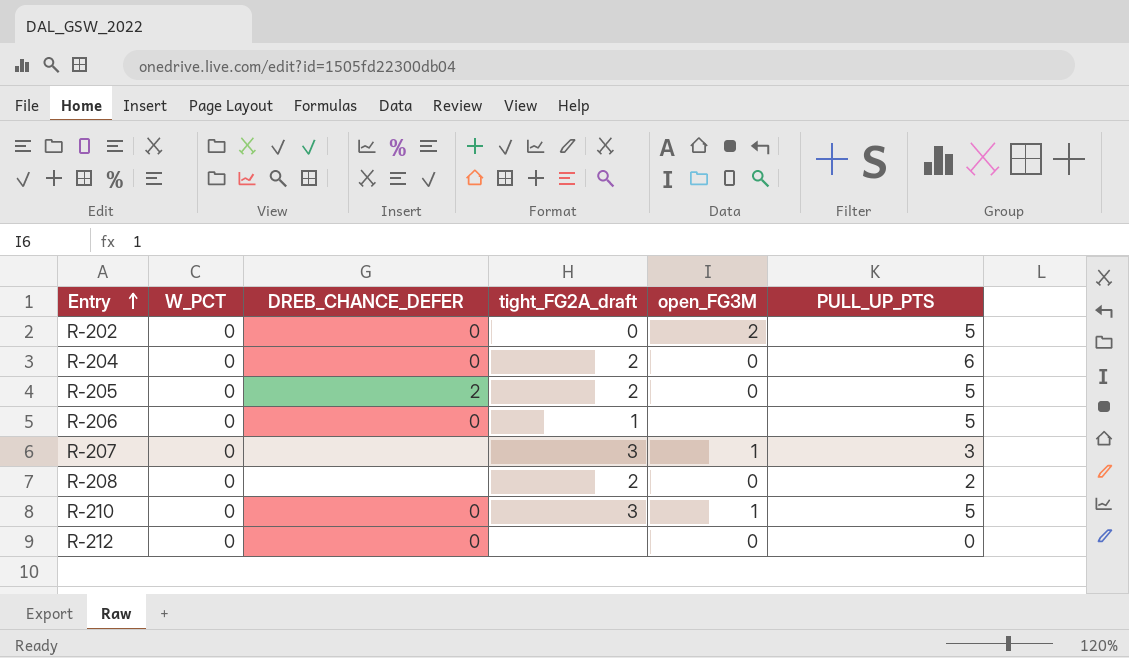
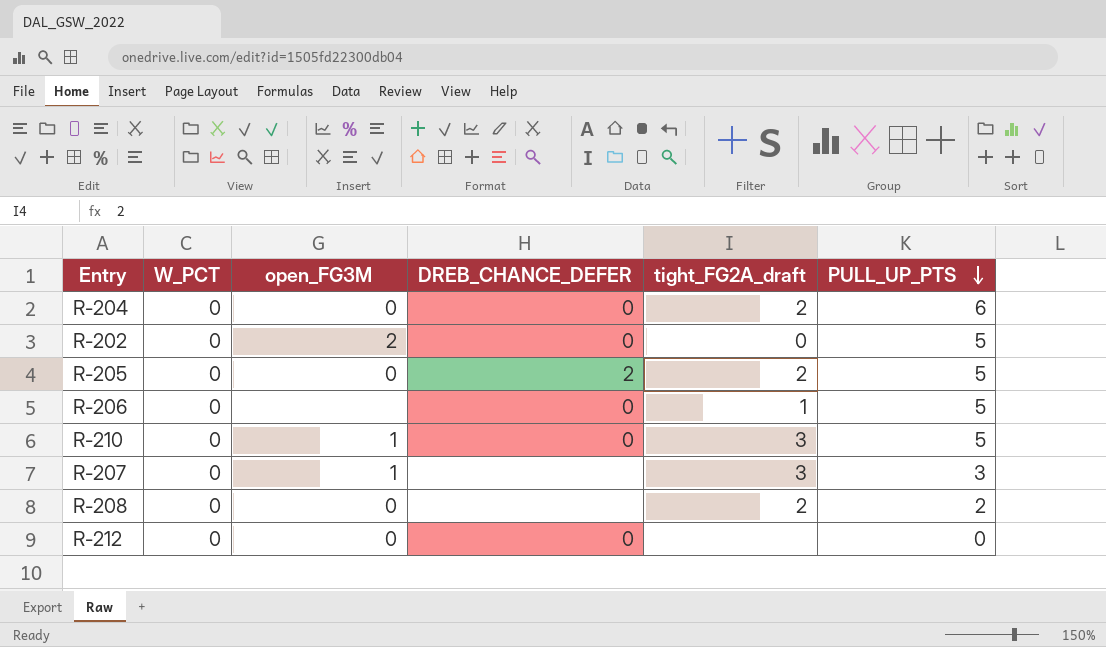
row order: Entry ascending -> PULL_UP_PTS descending
column open_FG3M | position: 5 -> 3

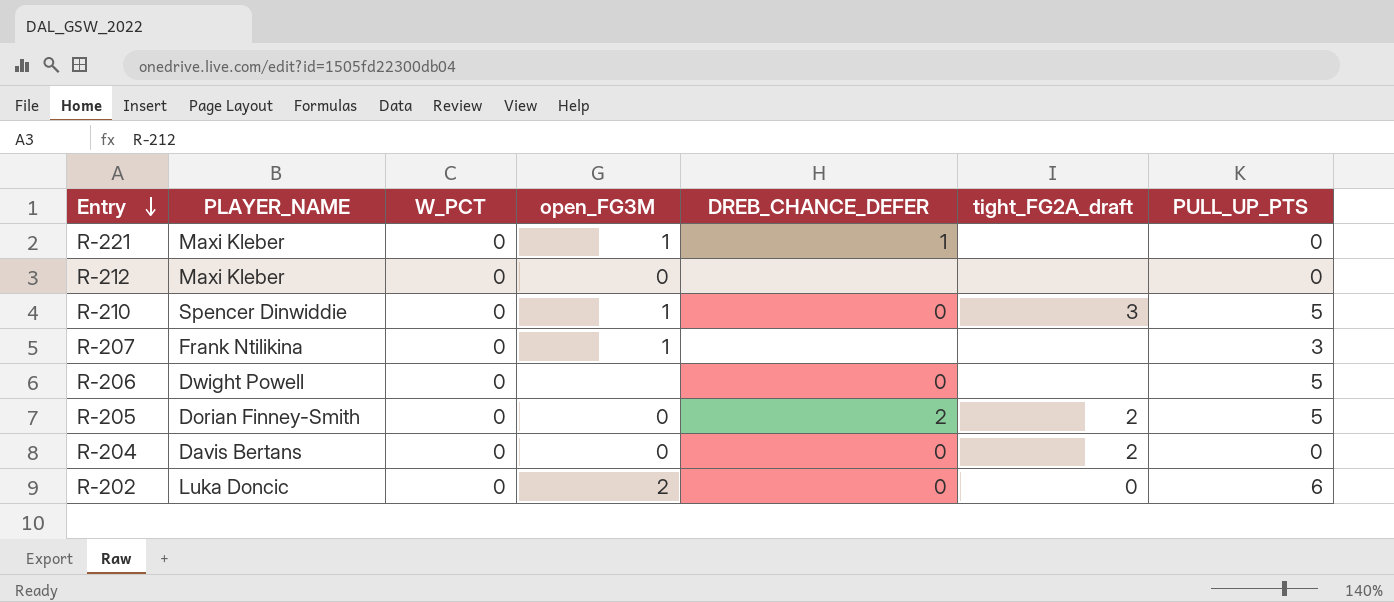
row order: PULL_UP_PTS descending -> Entry descending
column PLAYER_NAME | position: none -> 2
row R-208: 0 | 0 | none | 2 | 2 -> none
row R-221: none -> Maxi Kleber | 0 | 1 | 1 | none | 0
R-212 | DREB_CHANCE_DEFER: 0 -> none
R-207 | tight_FG2A_draft: 3 -> none
R-206 | tight_FG2A_draft: 1 -> none
R-204 | PULL_UP_PTS: 6 -> 0
R-202 | PULL_UP_PTS: 5 -> 6

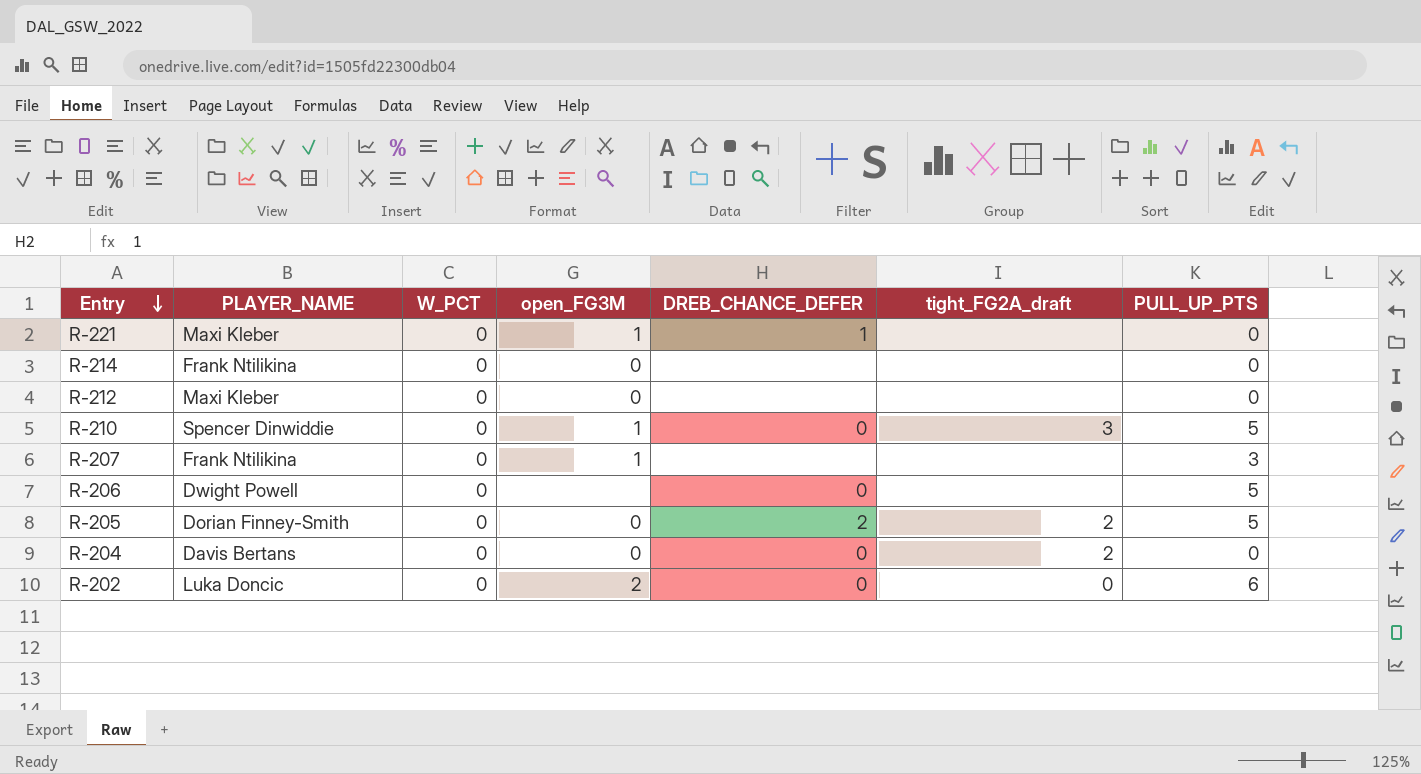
row R-214: none -> Frank Ntilikina | 0 | 0 | none | none | 0

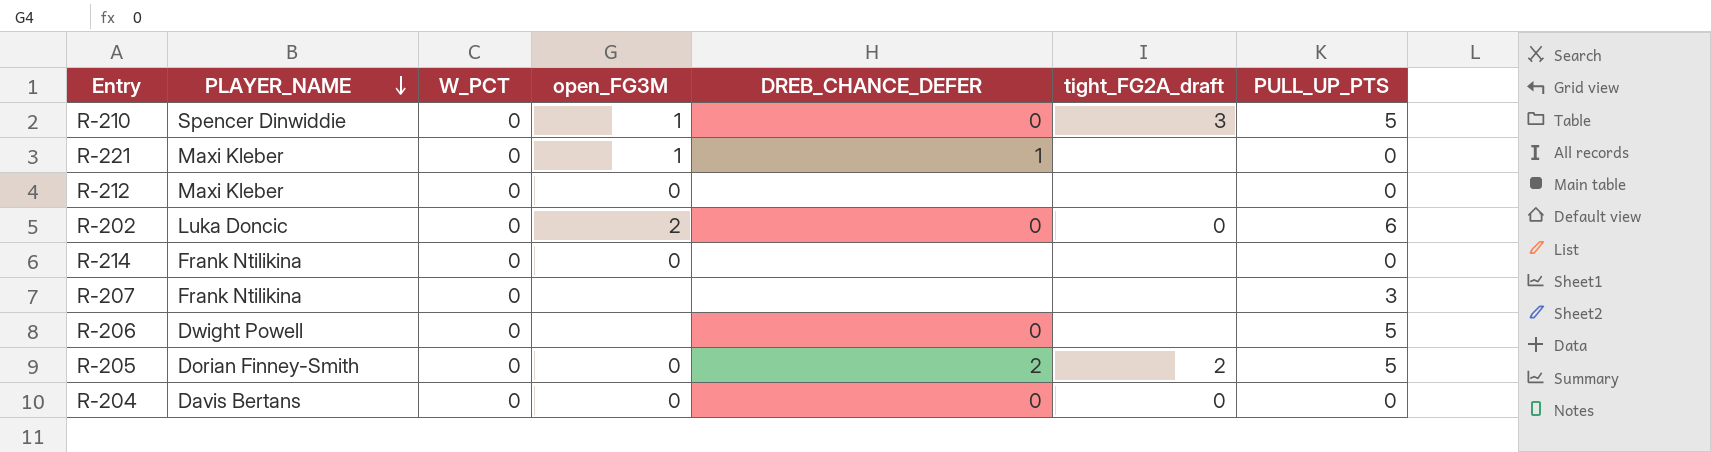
row order: Entry descending -> PLAYER_NAME descending
R-207 | open_FG3M: 1 -> none
R-204 | tight_FG2A_draft: 2 -> 0

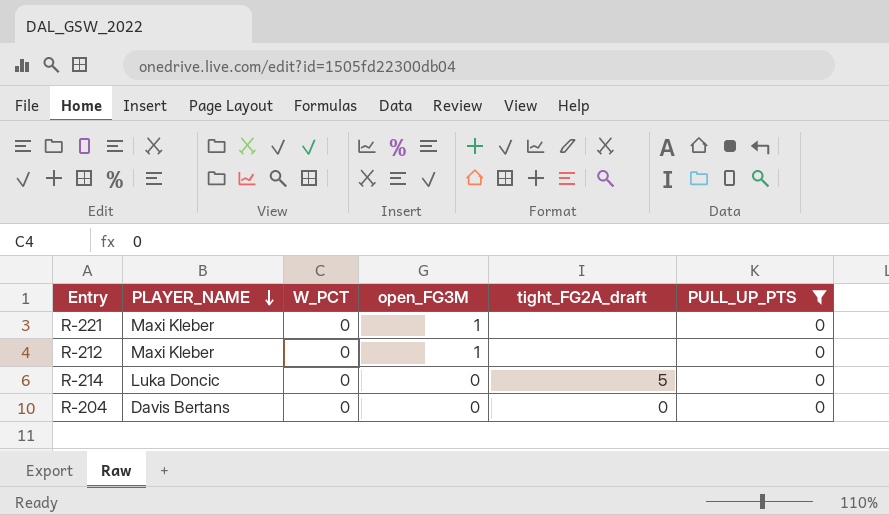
filter: none -> PULL_UP_PTS = 0
column DREB_CHANCE_DEFER | position: 5 -> none
R-212 | open_FG3M: 0 -> 1
R-214 | PLAYER_NAME: Frank Ntilikina -> Luka Doncic
R-214 | tight_FG2A_draft: none -> 5

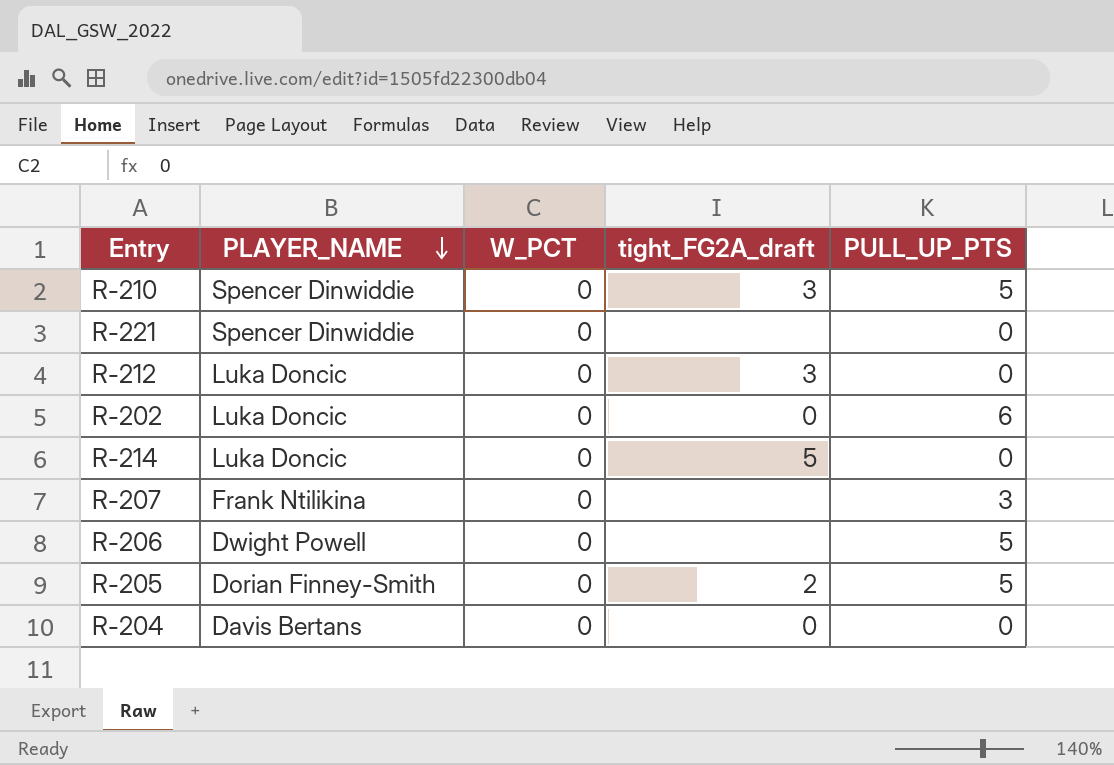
filter: PULL_UP_PTS = 0 -> none
column open_FG3M | position: 4 -> none
R-221 | PLAYER_NAME: Maxi Kleber -> Spencer Dinwiddie
R-212 | PLAYER_NAME: Maxi Kleber -> Luka Doncic
R-212 | tight_FG2A_draft: none -> 3

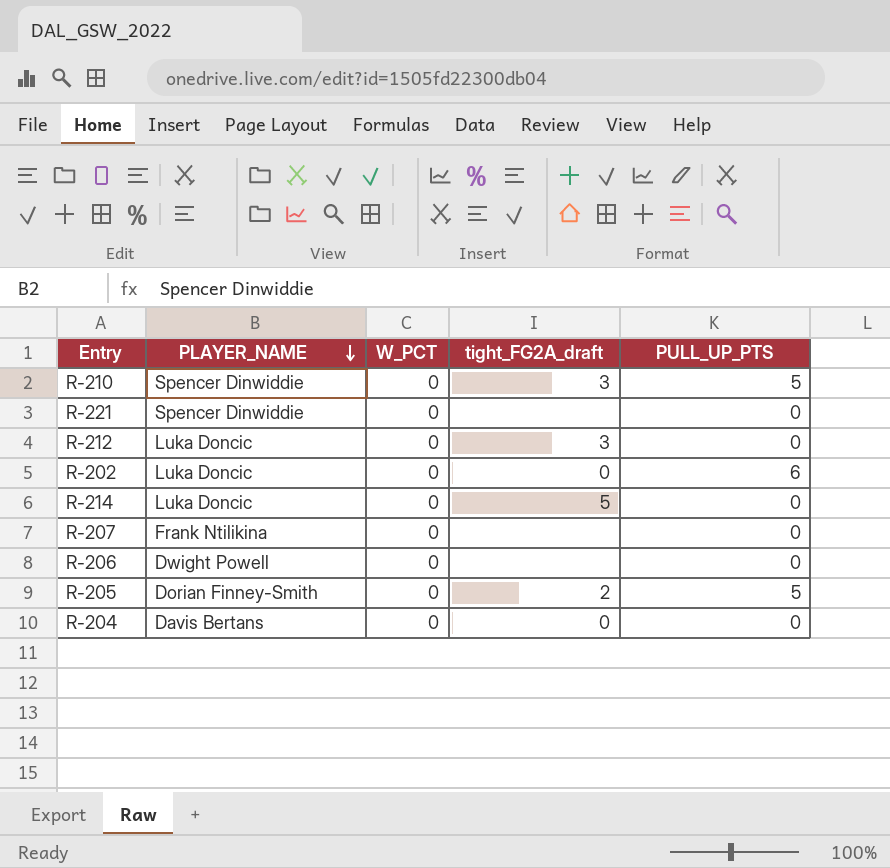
R-207 | PULL_UP_PTS: 3 -> 0
R-206 | PULL_UP_PTS: 5 -> 0

